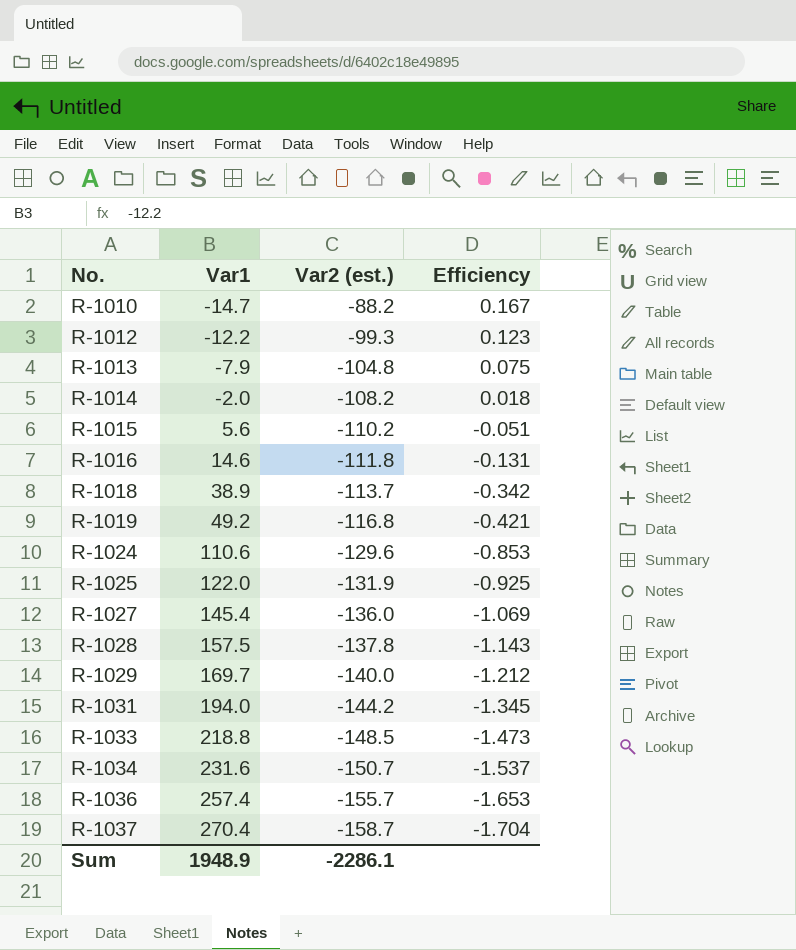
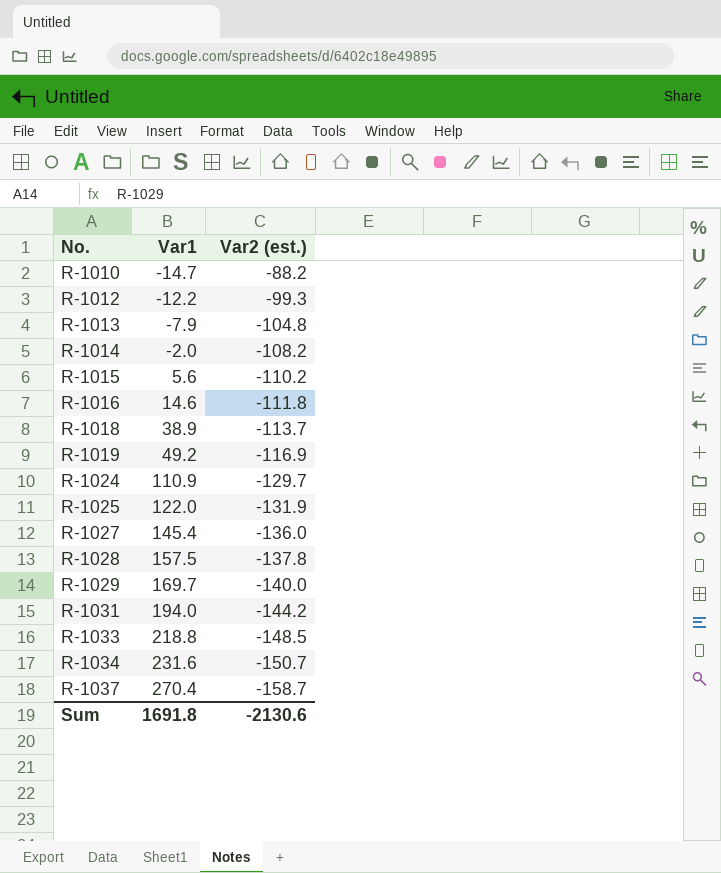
column Efficiency | formula: [Var1] / [Var2 (est.)] -> none
row R-1036: 257.4 | -155.7 | -1.653 -> none
R-1019 | Var2 (est.): -116.8 -> -116.9
R-1024 | Var1: 110.6 -> 110.9
R-1024 | Var2 (est.): -129.6 -> -129.7
Sum | Var1: 1948.9 -> 1691.8
Sum | Var2 (est.): -2286.1 -> -2130.6

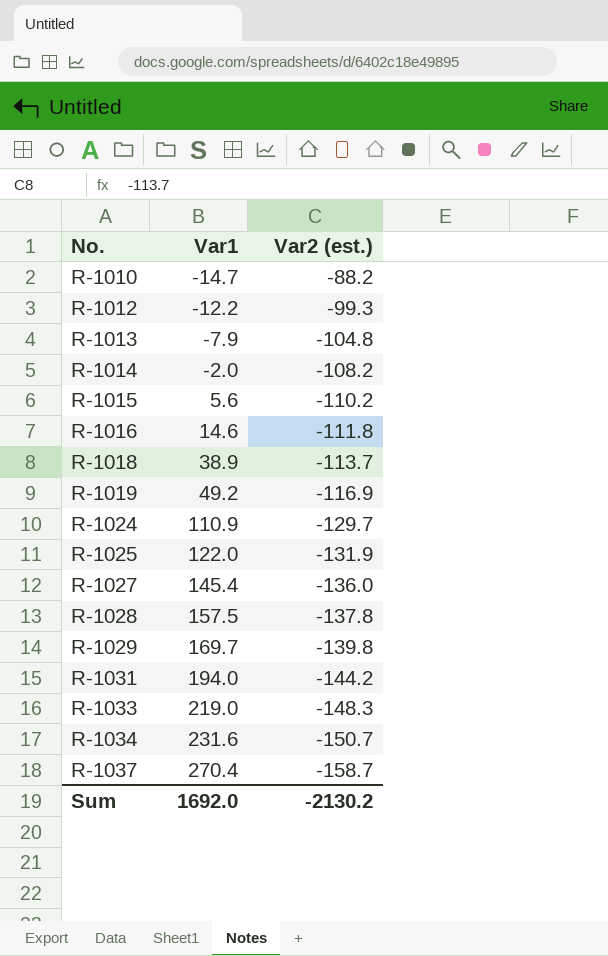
R-1029 | Var2 (est.): -140.0 -> -139.8
R-1033 | Var1: 218.8 -> 219.0
R-1033 | Var2 (est.): -148.5 -> -148.3
Sum | Var1: 1691.8 -> 1692.0
Sum | Var2 (est.): -2130.6 -> -2130.2

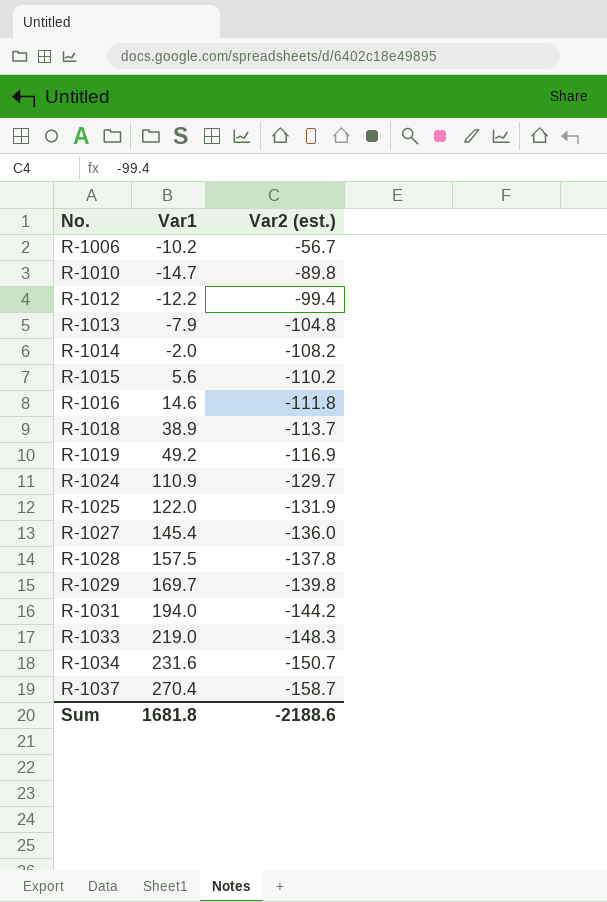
row R-1006: none -> -10.2 | -56.7
R-1010 | Var2 (est.): -88.2 -> -89.8
R-1012 | Var2 (est.): -99.3 -> -99.4
Sum | Var1: 1692.0 -> 1681.8
Sum | Var2 (est.): -2130.2 -> -2188.6

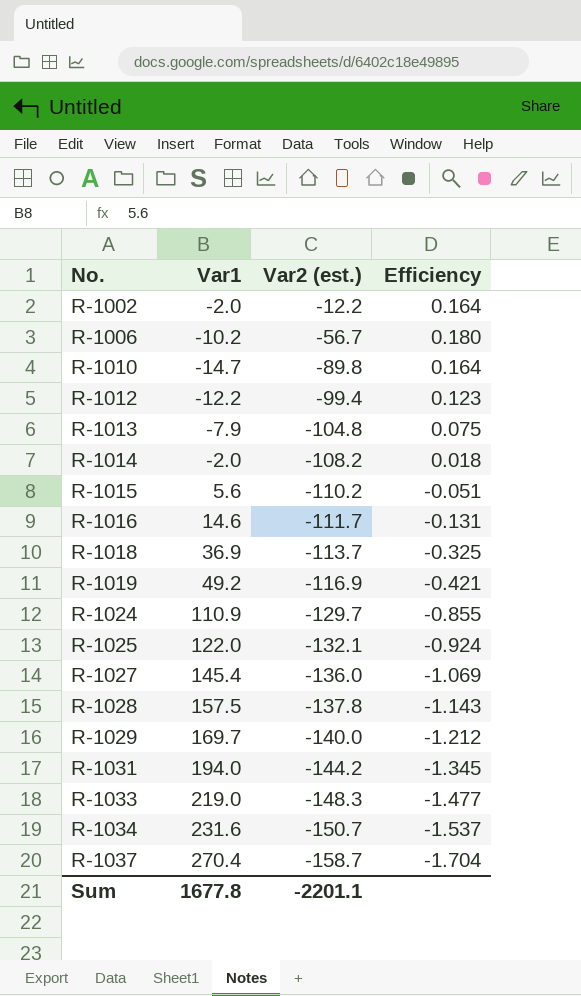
column Efficiency | formula: none -> [Var1] / [Var2 (est.)]
row R-1002: none -> -2.0 | -12.2 | 0.164
R-1016 | Var2 (est.): -111.8 -> -111.7
R-1018 | Var1: 38.9 -> 36.9
R-1025 | Var2 (est.): -131.9 -> -132.1
R-1029 | Var2 (est.): -139.8 -> -140.0
Sum | Var1: 1681.8 -> 1677.8
Sum | Var2 (est.): -2188.6 -> -2201.1

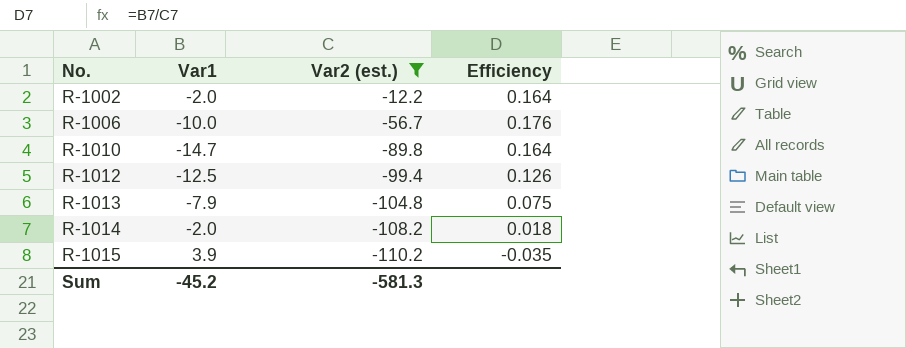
filter: none -> Var2 (est.) >= -110.2
R-1006 | Var1: -10.2 -> -10.0
R-1006 | Efficiency: 0.180 -> 0.176
R-1012 | Var1: -12.2 -> -12.5
R-1012 | Efficiency: 0.123 -> 0.126
R-1015 | Var1: 5.6 -> 3.9
R-1015 | Efficiency: -0.051 -> -0.035
Sum | Var1: 1677.8 -> -45.2
Sum | Var2 (est.): -2201.1 -> -581.3

